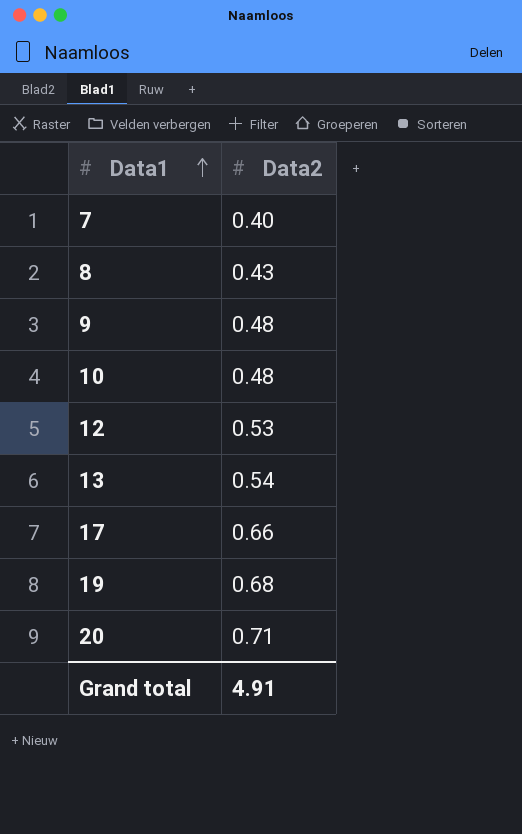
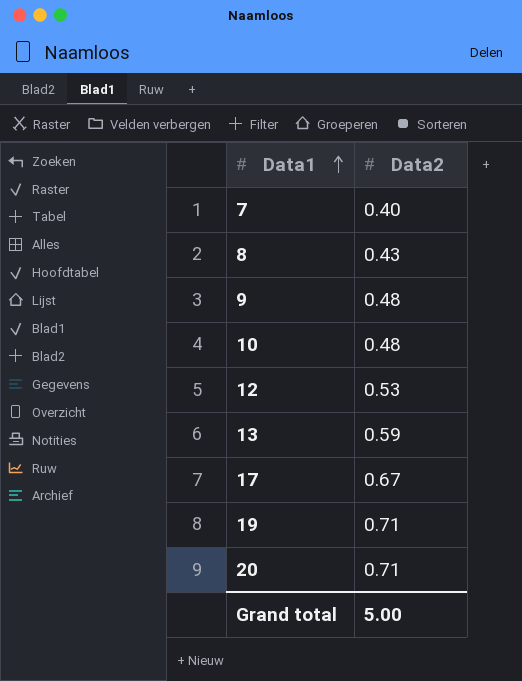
13 | Data2: 0.54 -> 0.59
17 | Data2: 0.66 -> 0.67
19 | Data2: 0.68 -> 0.71
Grand total | Data2: 4.91 -> 5.00

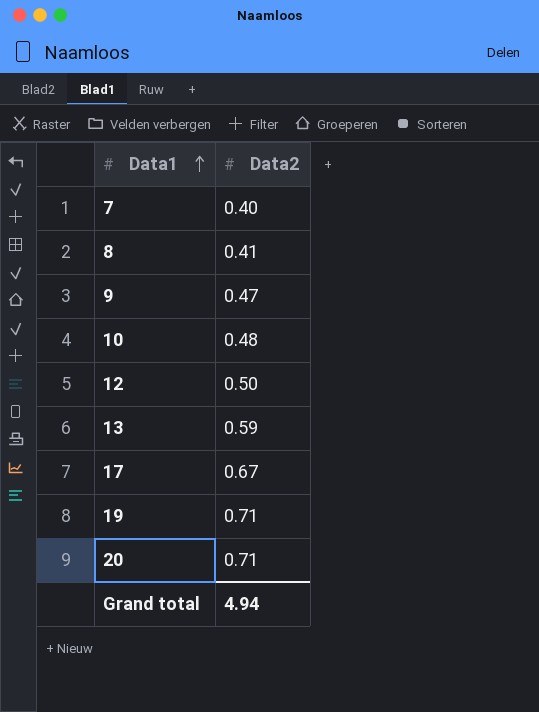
8 | Data2: 0.43 -> 0.41
9 | Data2: 0.48 -> 0.47
12 | Data2: 0.53 -> 0.50
Grand total | Data2: 5.00 -> 4.94

